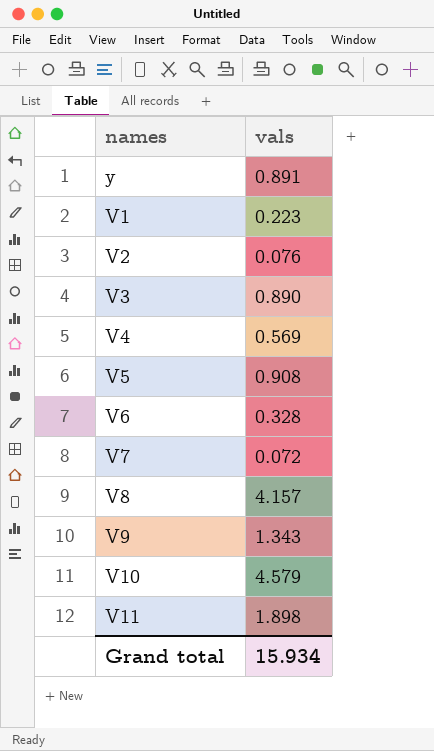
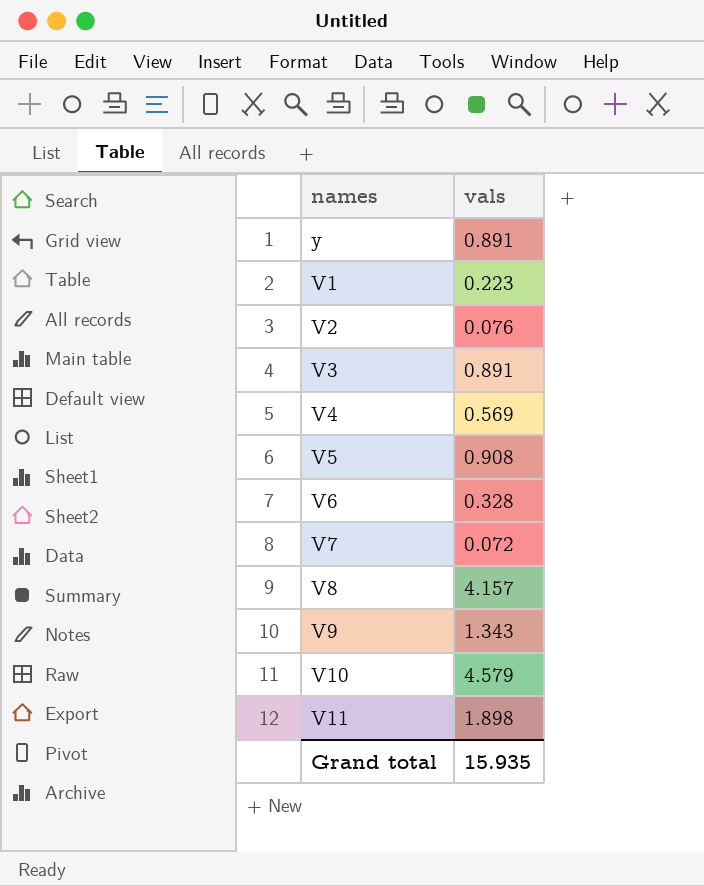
V3 | vals: 0.890 -> 0.891
Grand total | vals: 15.934 -> 15.935

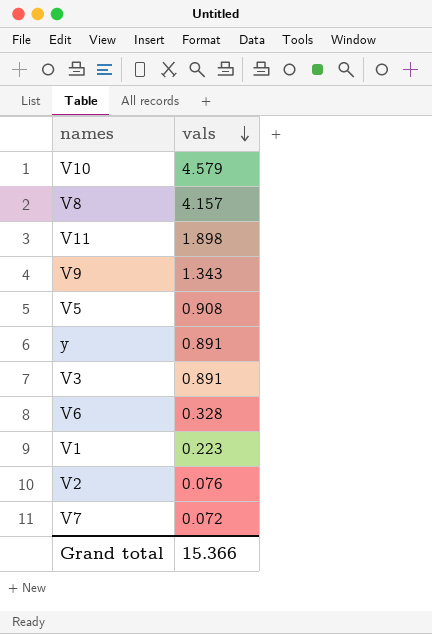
row order: none -> vals descending
row V4: 0.569 -> none
Grand total | vals: 15.935 -> 15.366

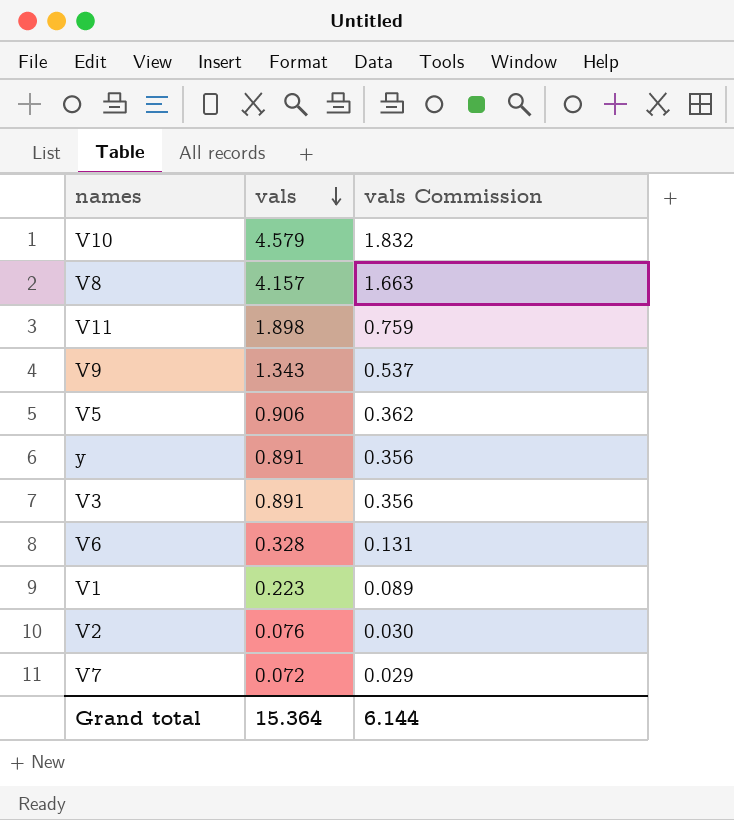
column vals Commission | formula: none -> [vals] * 0.4
V5 | vals: 0.908 -> 0.906
Grand total | vals: 15.366 -> 15.364

